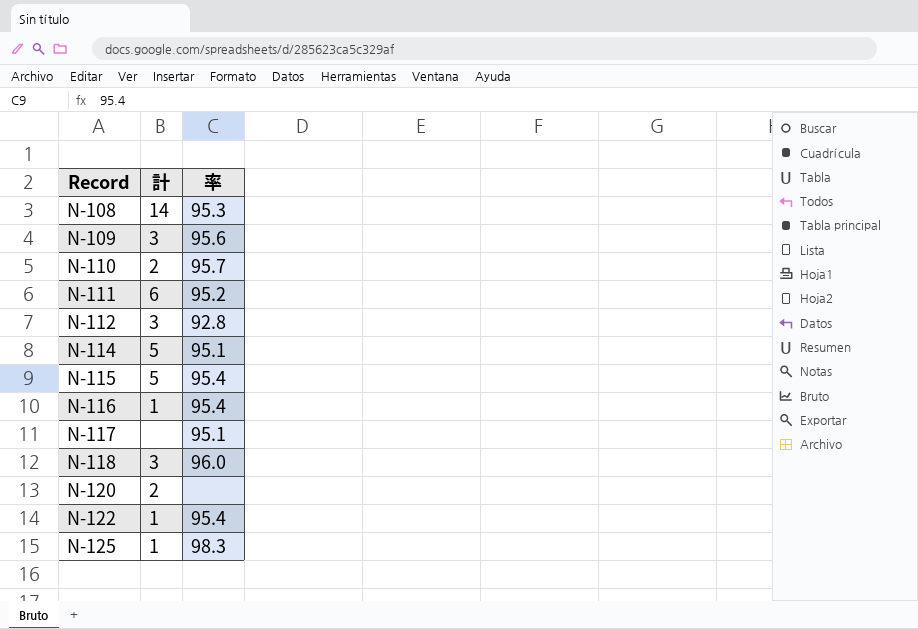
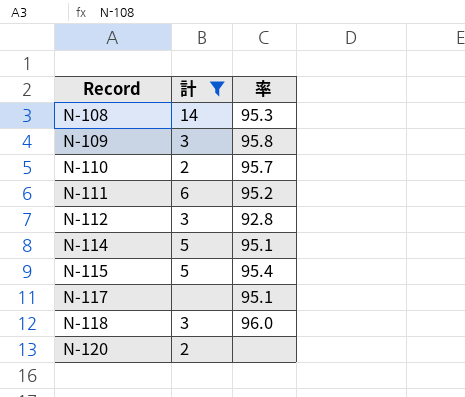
filter: none -> 計 != 1
N-109 | 率: 95.6 -> 95.8

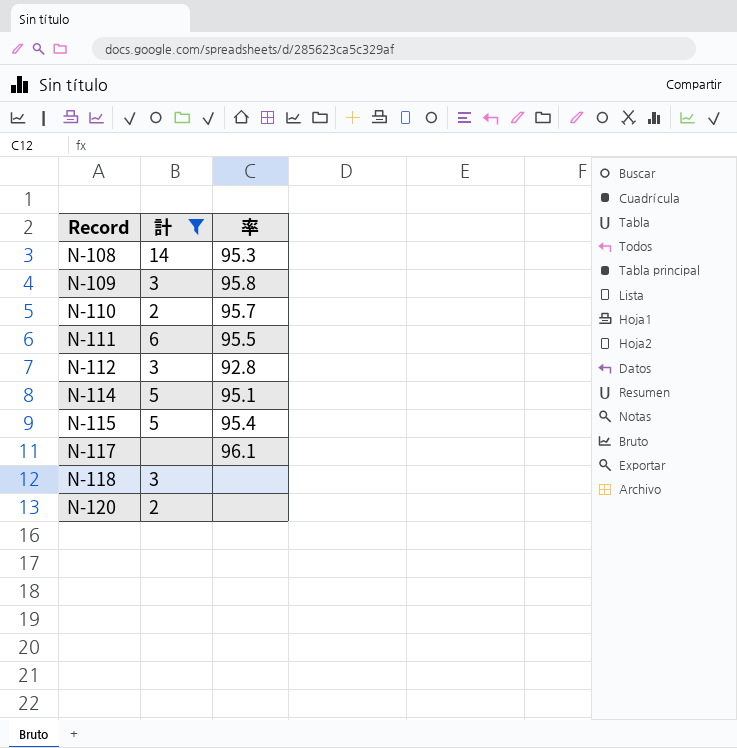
N-111 | 率: 95.2 -> 95.5
N-117 | 率: 95.1 -> 96.1
N-118 | 率: 96.0 -> none

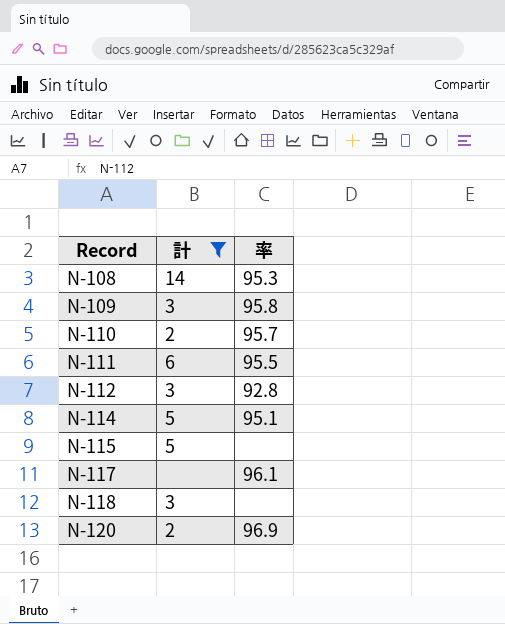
N-115 | 率: 95.4 -> none
N-120 | 率: none -> 96.9

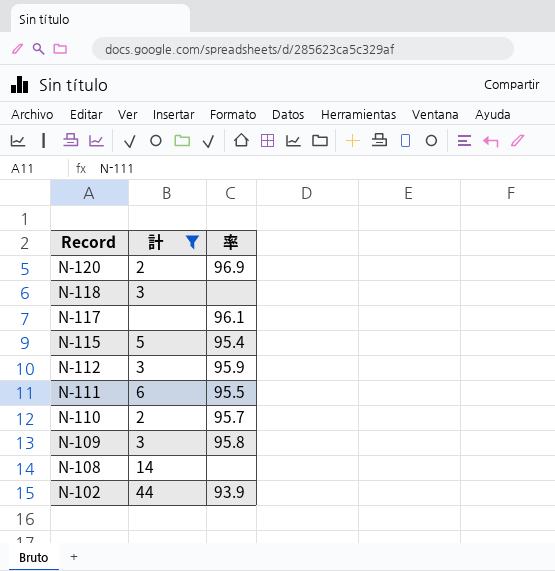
row order: Record ascending -> Record descending
row N-114: 5 | 95.1 -> none
N-115 | 率: none -> 95.4
N-112 | 率: 92.8 -> 95.9
N-108 | 率: 95.3 -> none
row N-102: none -> 44 | 93.9

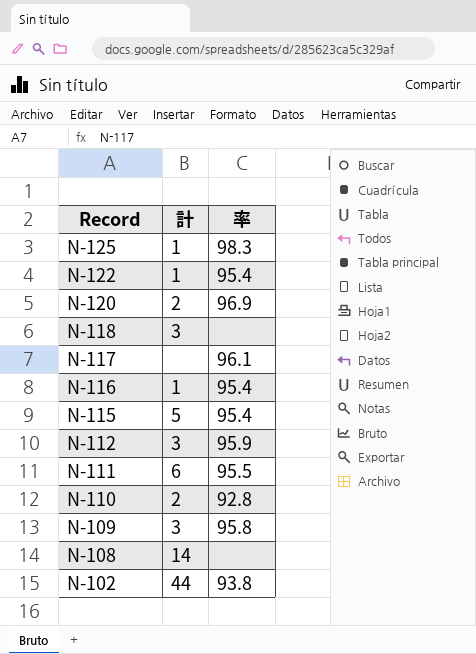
filter: 計 != 1 -> none
N-110 | 率: 95.7 -> 92.8
N-102 | 率: 93.9 -> 93.8

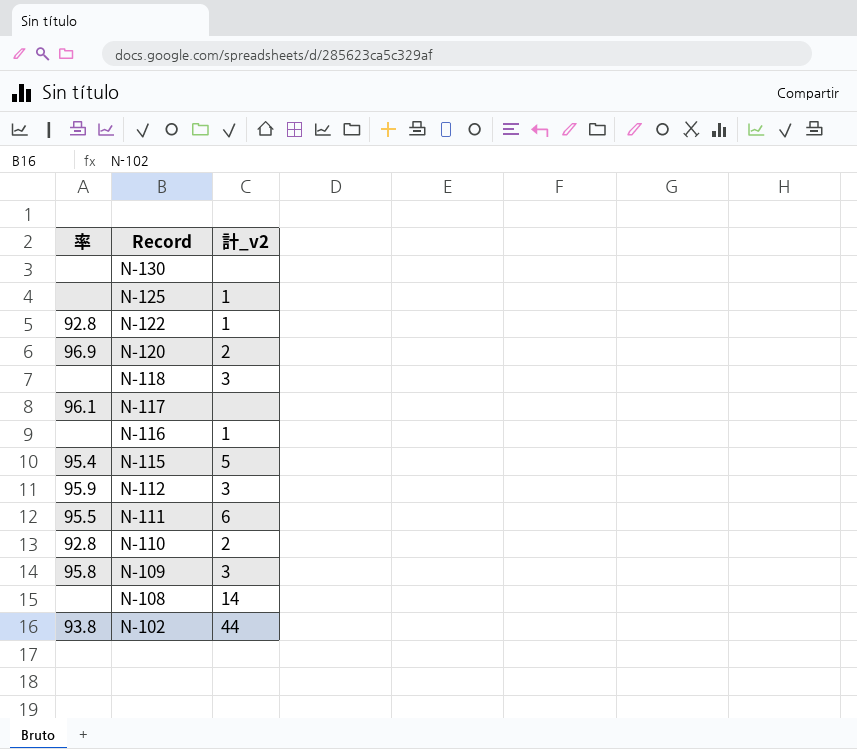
column 率 | position: 3 -> 1
column name: 計 -> 計_v2
row N-130: none -> none | none
N-125 | 率: 98.3 -> none
N-122 | 率: 95.4 -> 92.8
N-116 | 率: 95.4 -> none

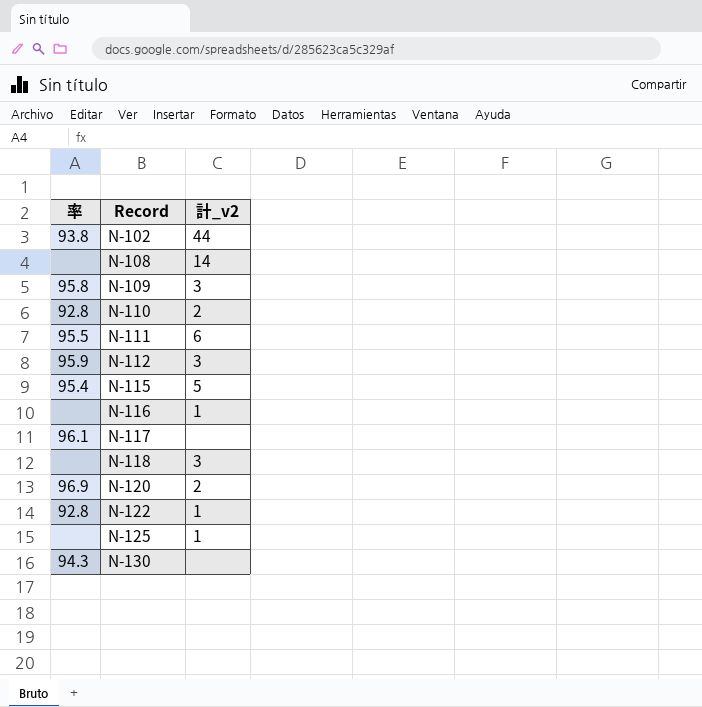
row order: Record descending -> Record ascending
N-130 | 率: none -> 94.3

